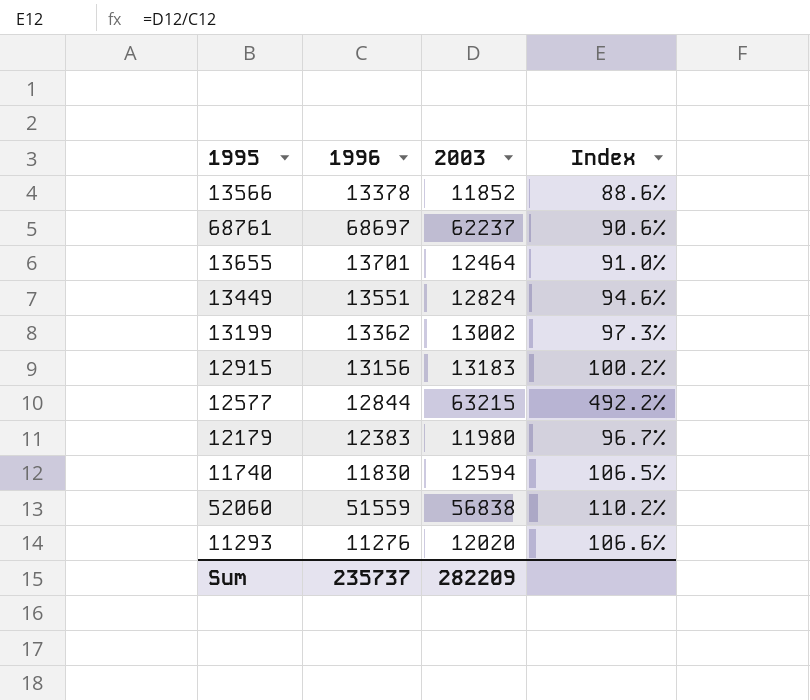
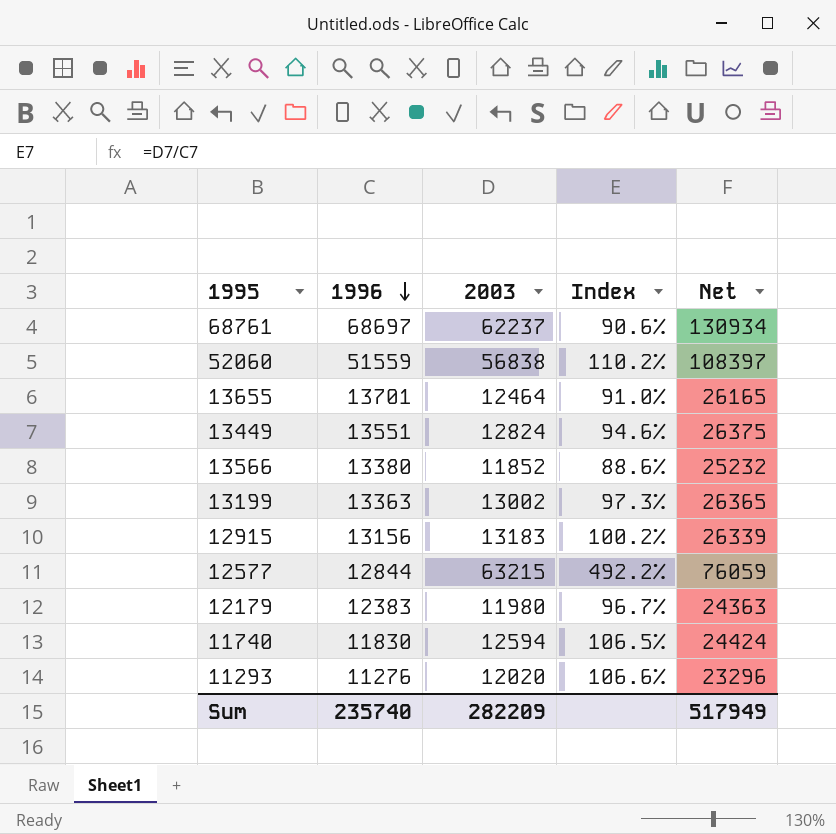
row order: none -> 1996 descending
column Net | formula: none -> [1996] + [2003]
13566 | 1996: 13378 -> 13380
13199 | 1996: 13362 -> 13363
Sum | 1996: 235737 -> 235740

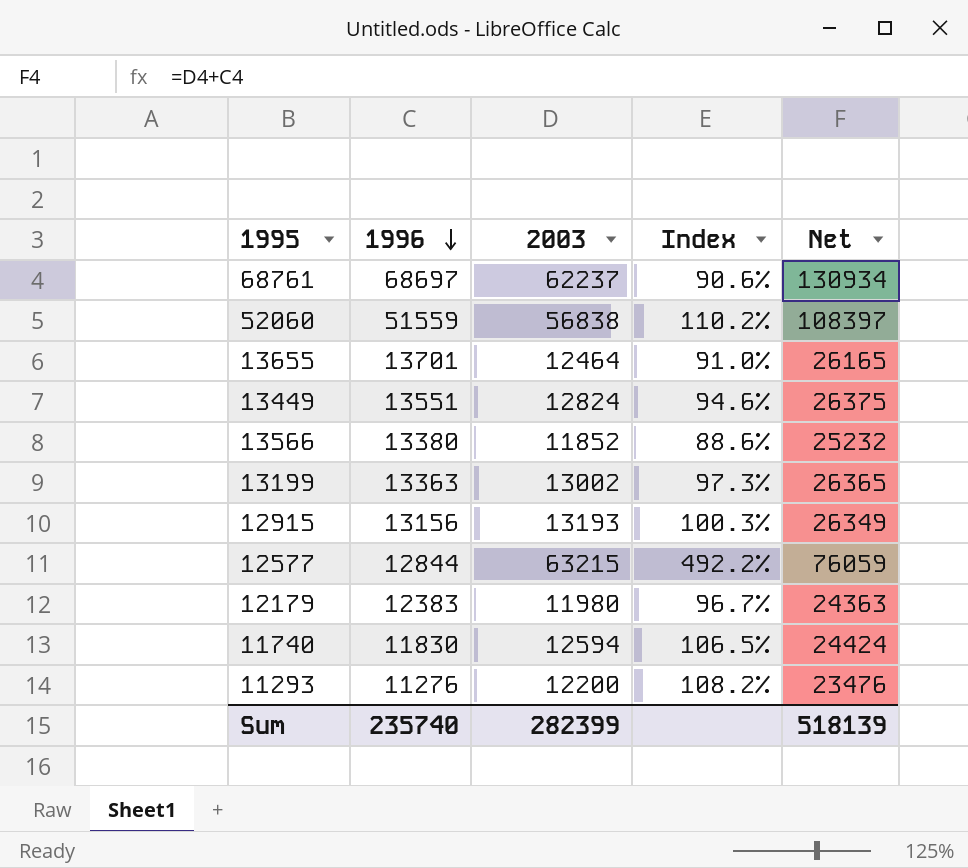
12915 | 2003: 13183 -> 13193
12915 | Index: 100.2% -> 100.3%
12915 | Net: 26339 -> 26349
11293 | 2003: 12020 -> 12200
11293 | Index: 106.6% -> 108.2%
11293 | Net: 23296 -> 23476
Sum | 2003: 282209 -> 282399
Sum | Net: 517949 -> 518139

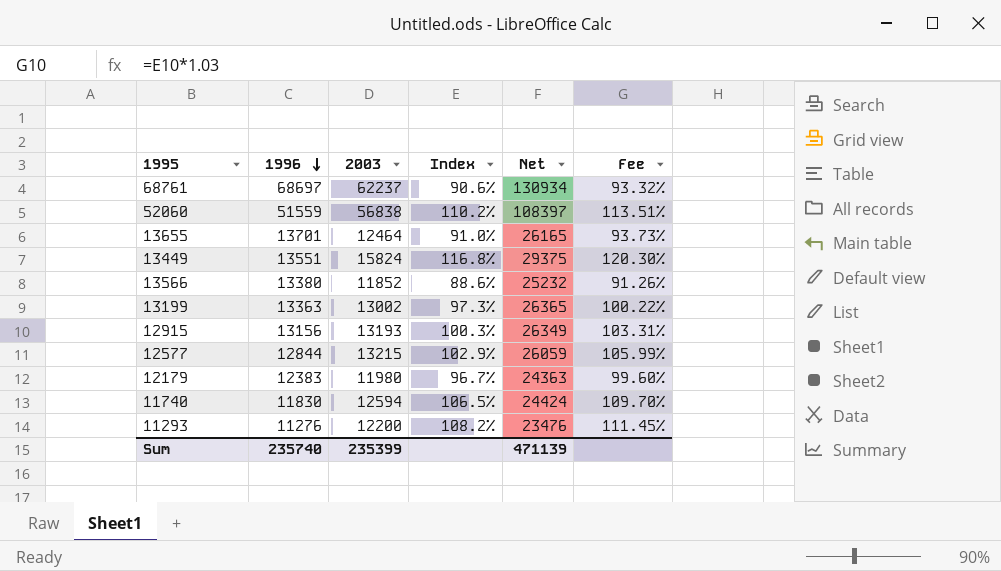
column Fee | formula: none -> [Index] * 1.03
13449 | 2003: 12824 -> 15824
13449 | Index: 94.6% -> 116.8%
13449 | Net: 26375 -> 29375
12577 | 2003: 63215 -> 13215
12577 | Index: 492.2% -> 102.9%
12577 | Net: 76059 -> 26059
Sum | 2003: 282399 -> 235399
Sum | Net: 518139 -> 471139

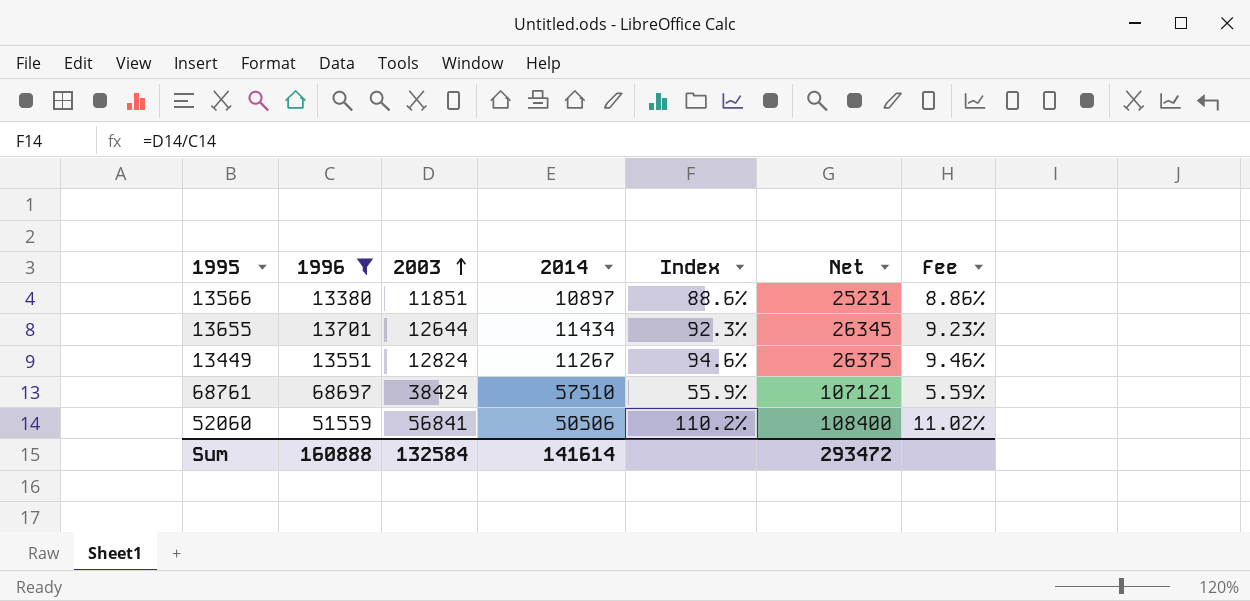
filter: none -> 1996 >= 13380
row order: 1996 descending -> 2003 ascending
column 2014 | position: none -> 4
column Fee | formula: [Index] * 1.03 -> [Index] * 0.1
13566 | 2003: 11852 -> 11851
13566 | Net: 25232 -> 25231
13655 | 2003: 12464 -> 12644
13655 | Index: 91.0% -> 92.3%
13655 | Net: 26165 -> 26345
13449 | 2003: 15824 -> 12824
13449 | Index: 116.8% -> 94.6%
13449 | Net: 29375 -> 26375
68761 | 2003: 62237 -> 38424
68761 | Index: 90.6% -> 55.9%
68761 | Net: 130934 -> 107121
52060 | 2003: 56838 -> 56841
52060 | Net: 108397 -> 108400
Sum | 1996: 235740 -> 160888
Sum | 2003: 235399 -> 132584
Sum | Net: 471139 -> 293472

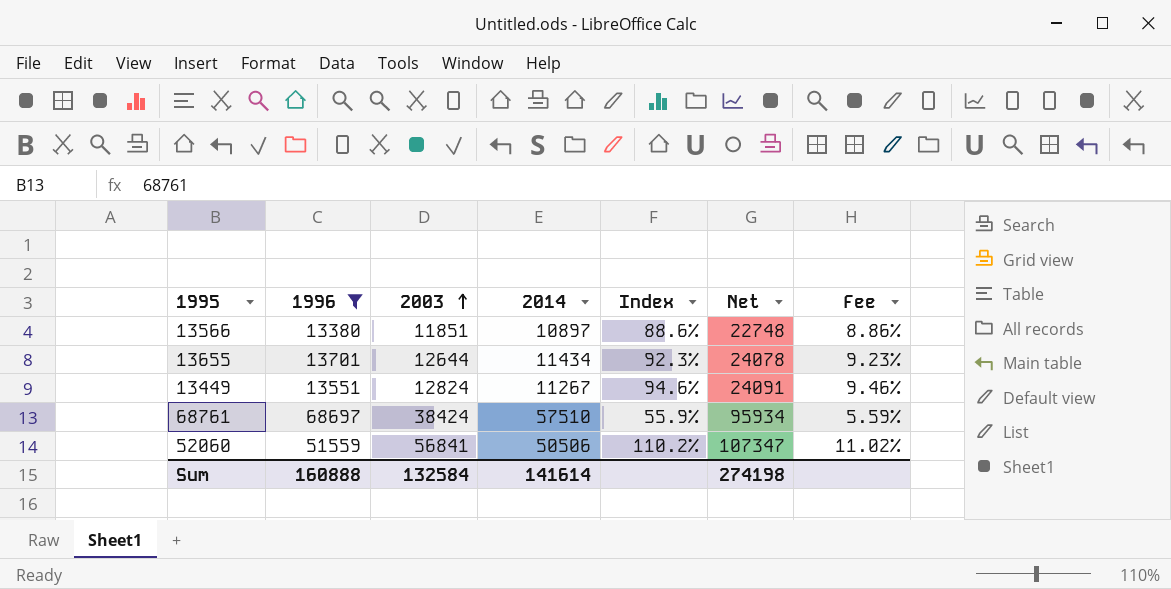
column Net | formula: [1996] + [2003] -> [2003] + [2014]
Sum | Net: 293472 -> 274198

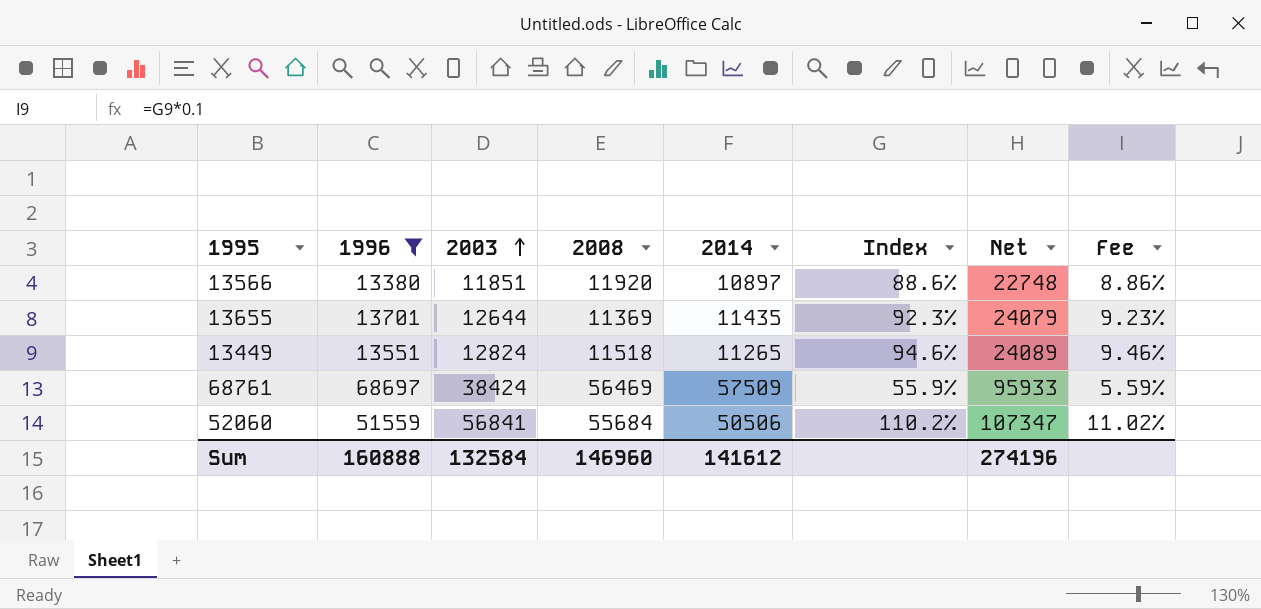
column 2008 | position: none -> 4
13655 | 2014: 11434 -> 11435
13655 | Net: 24078 -> 24079
13449 | 2014: 11267 -> 11265
13449 | Net: 24091 -> 24089
68761 | 2014: 57510 -> 57509
68761 | Net: 95934 -> 95933
Sum | 2014: 141614 -> 141612
Sum | Net: 274198 -> 274196

